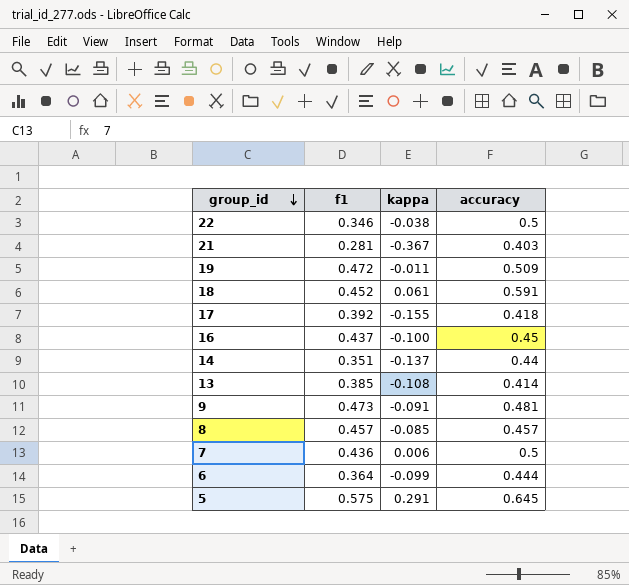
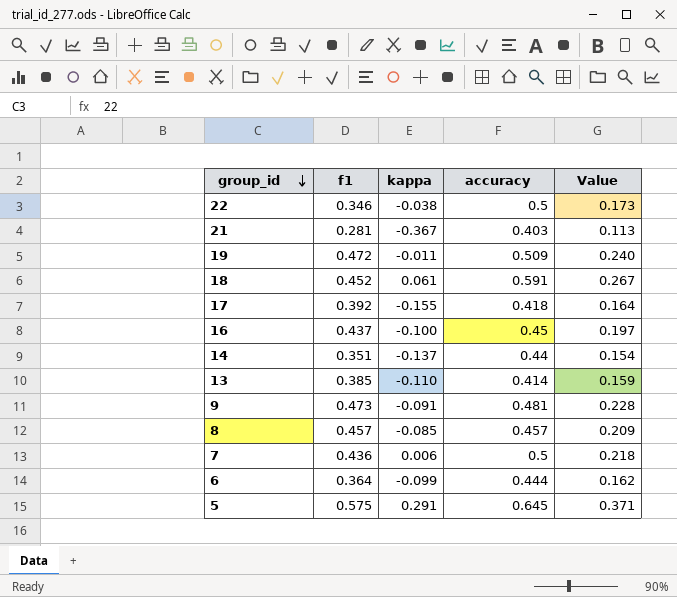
column Value | formula: none -> [f1] * [accuracy]
13 | kappa: -0.108 -> -0.110

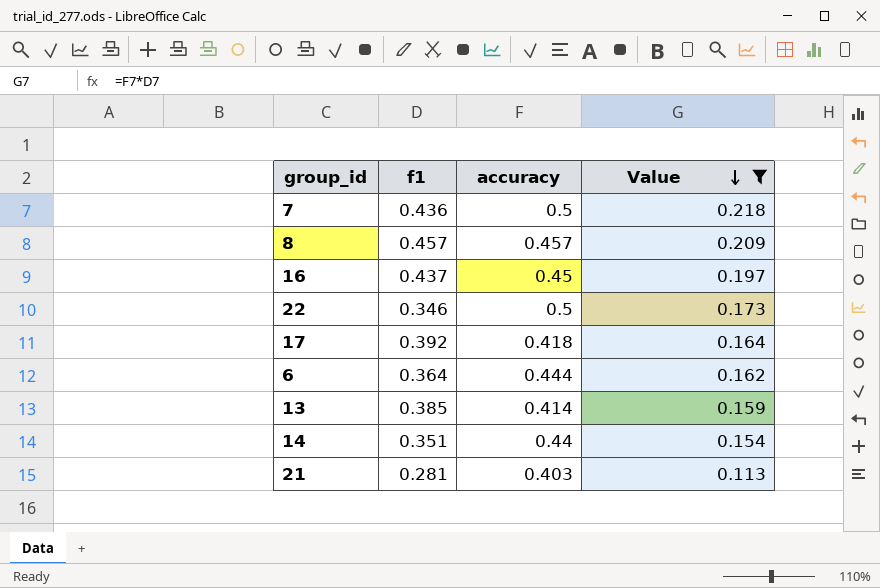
filter: none -> Value <= 0.218
row order: group_id descending -> Value descending
column kappa | position: 3 -> none

